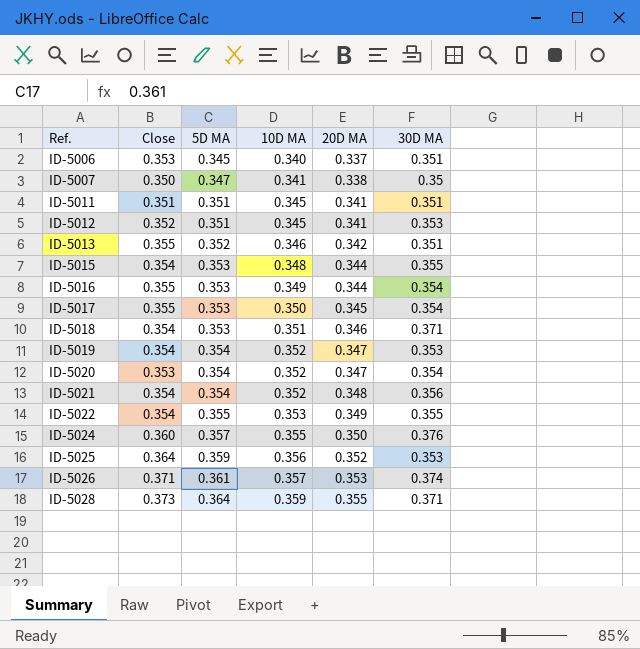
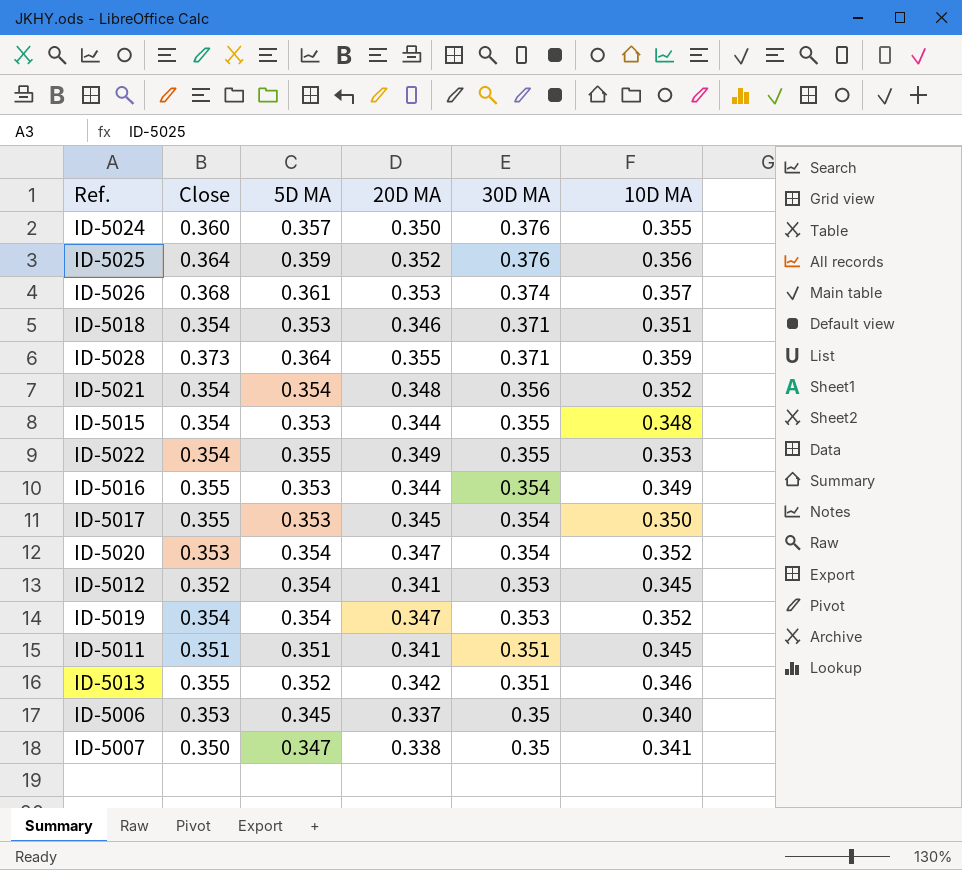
row order: Ref. ascending -> 30D MA descending
column 10D MA | position: 4 -> 6
ID-5025 | 30D MA: 0.353 -> 0.376
ID-5026 | Close: 0.371 -> 0.368
ID-5012 | 5D MA: 0.351 -> 0.354
ID-5006 | 30D MA: 0.351 -> 0.35

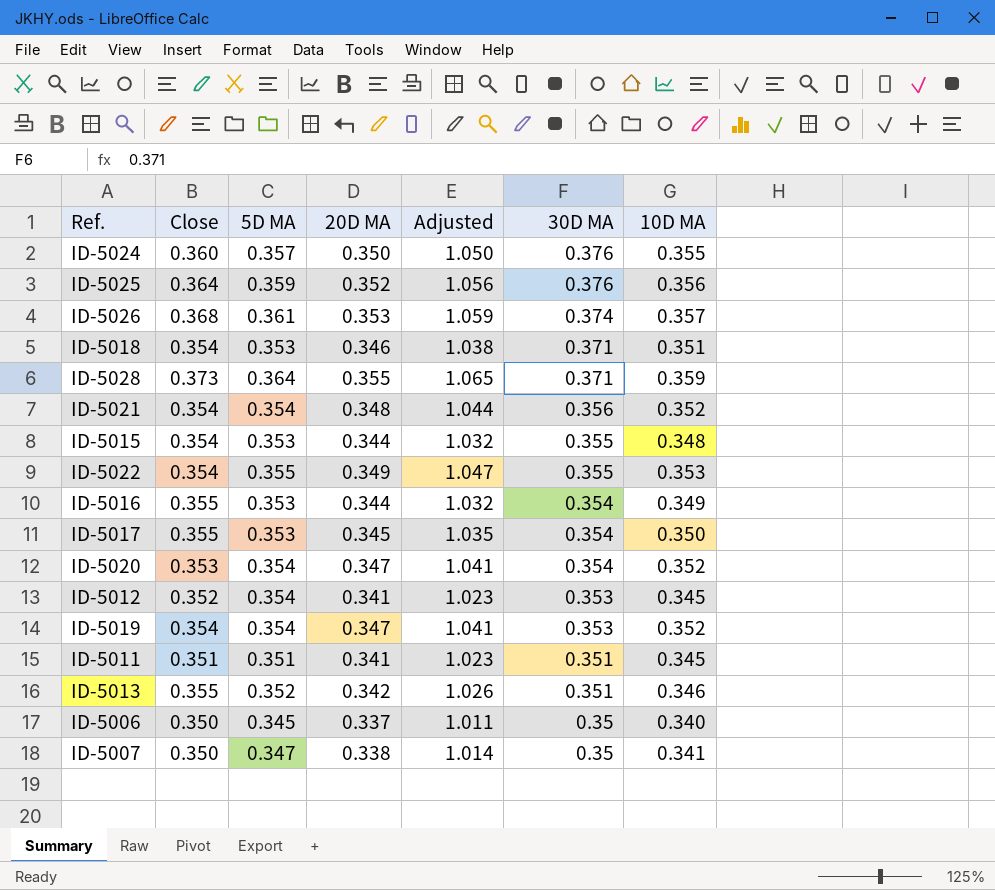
column Adjusted | formula: none -> [20D MA] * 3
ID-5006 | Close: 0.353 -> 0.350

